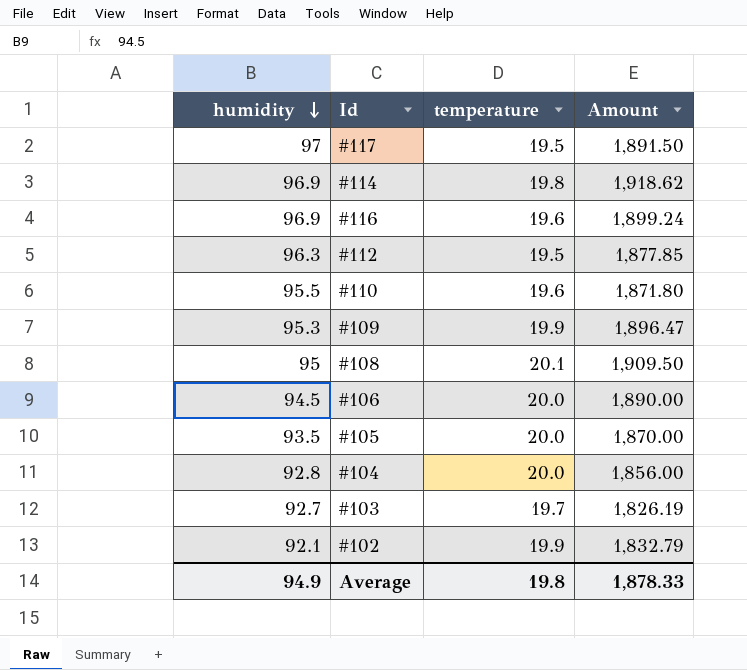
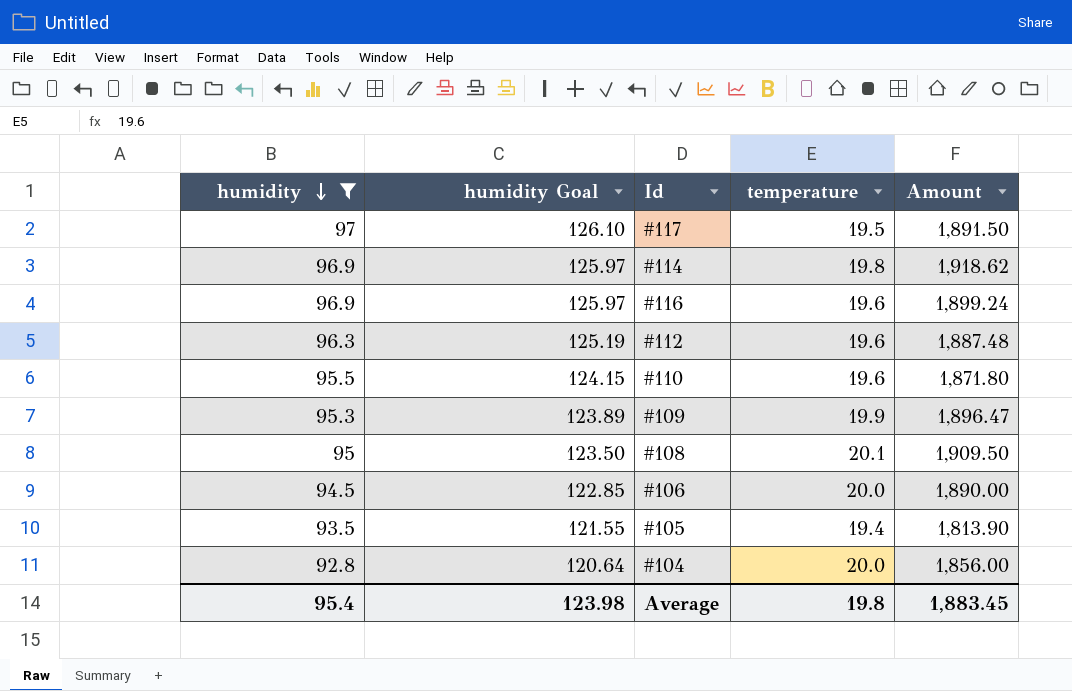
filter: none -> humidity >= 92.8
column humidity Goal | formula: none -> [humidity] * 1.3
#112 | temperature: 19.5 -> 19.6
#112 | Amount: 1,877.85 -> 1,887.48
#105 | temperature: 20.0 -> 19.4
#105 | Amount: 1,870.00 -> 1,813.90
Average | humidity: 94.9 -> 95.4
Average | Amount: 1,878.33 -> 1,883.45

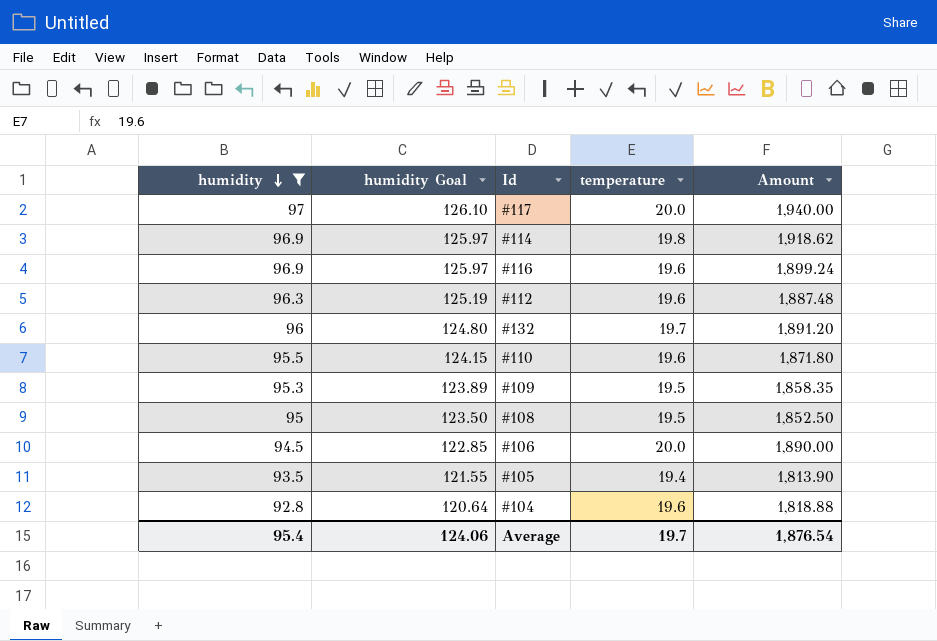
#117 | temperature: 19.5 -> 20.0
#117 | Amount: 1,891.50 -> 1,940.00
row #132: none -> 96 | 124.80 | 19.7 | 1,891.20
#109 | temperature: 19.9 -> 19.5
#109 | Amount: 1,896.47 -> 1,858.35
#108 | temperature: 20.1 -> 19.5
#108 | Amount: 1,909.50 -> 1,852.50
#104 | temperature: 20.0 -> 19.6
#104 | Amount: 1,856.00 -> 1,818.88
Average | humidity Goal: 123.98 -> 124.06
Average | temperature: 19.8 -> 19.7
Average | Amount: 1,883.45 -> 1,876.54

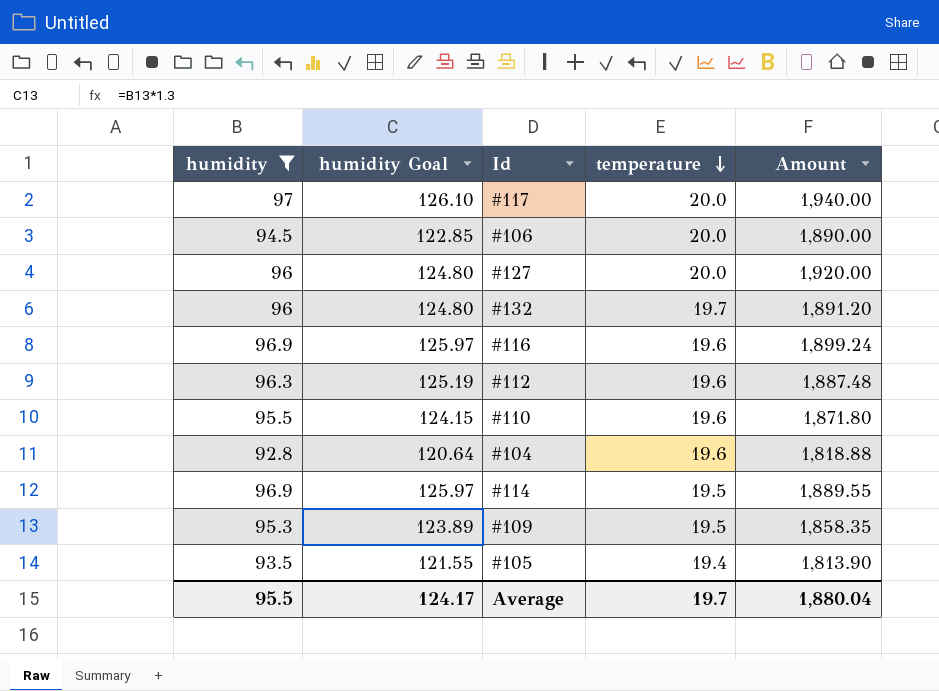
row order: humidity descending -> temperature descending
row #108: 95 | 123.50 | 19.5 | 1,852.50 -> none
row #127: none -> 96 | 124.80 | 20.0 | 1,920.00
#114 | temperature: 19.8 -> 19.5
#114 | Amount: 1,918.62 -> 1,889.55
Average | humidity: 95.4 -> 95.5
Average | humidity Goal: 124.06 -> 124.17
Average | Amount: 1,876.54 -> 1,880.04

